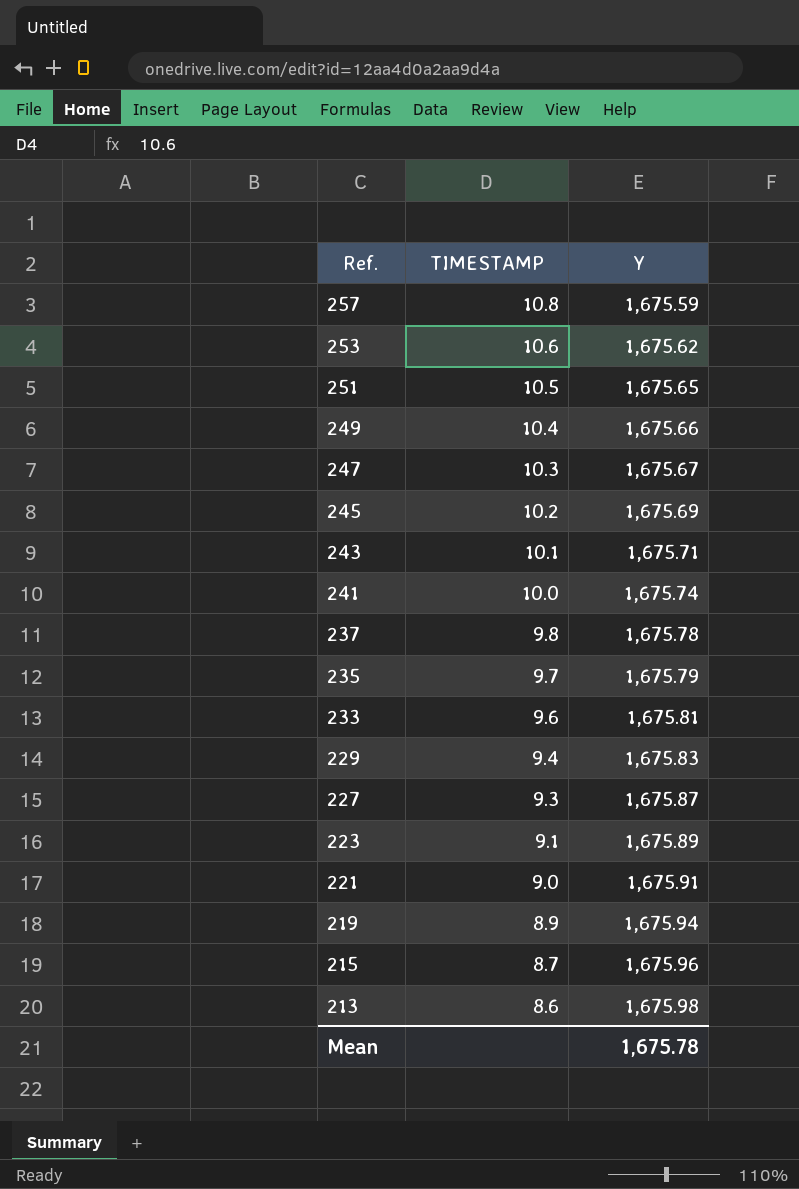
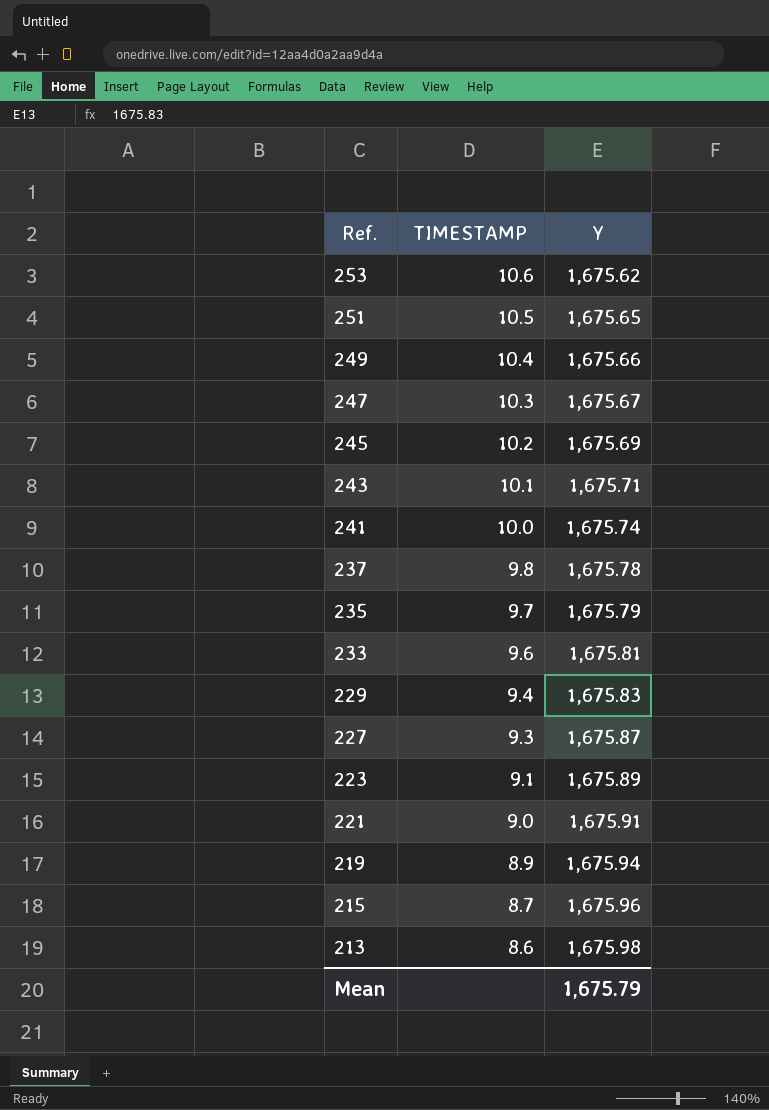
row 257: 10.8 | 1,675.59 -> none
Mean | Y: 1,675.78 -> 1,675.79

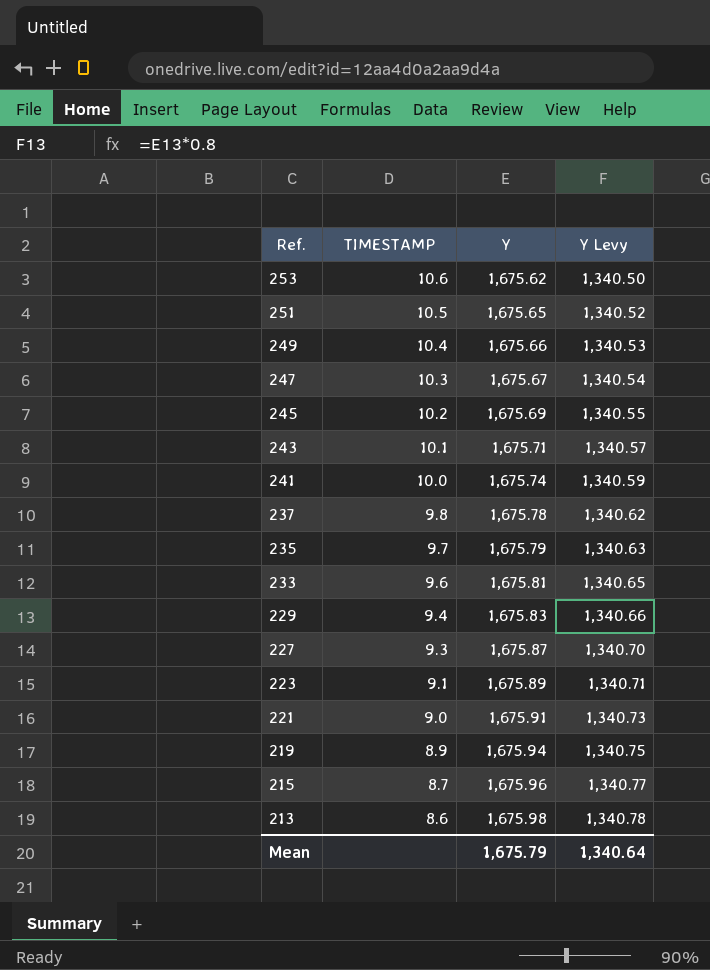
column Y Levy | formula: none -> [Y] * 0.8

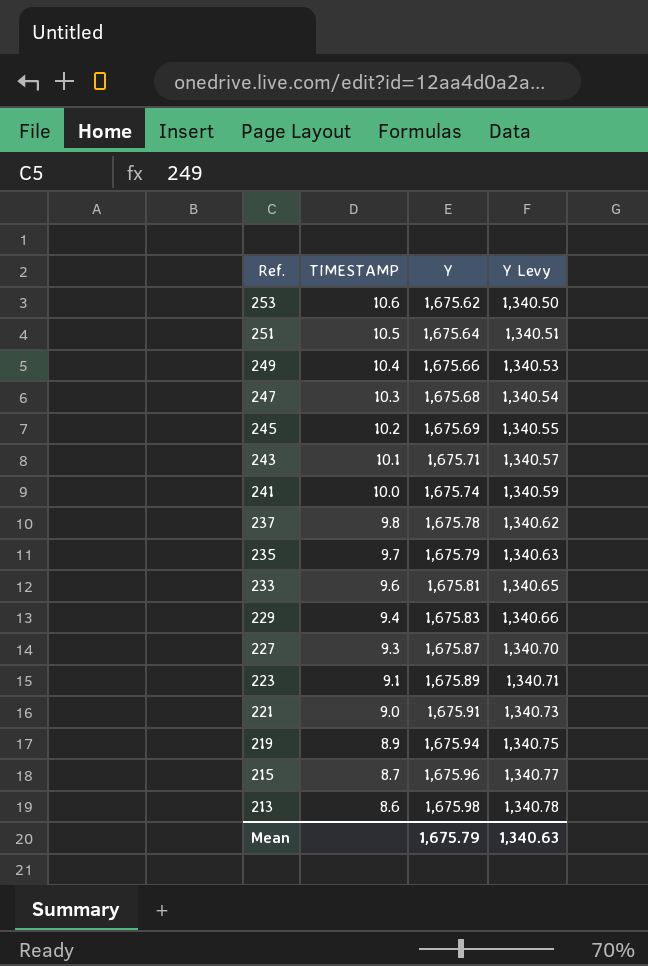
251 | Y: 1,675.65 -> 1,675.64
251 | Y Levy: 1,340.52 -> 1,340.51
247 | Y: 1,675.67 -> 1,675.68
Mean | Y Levy: 1,340.64 -> 1,340.63

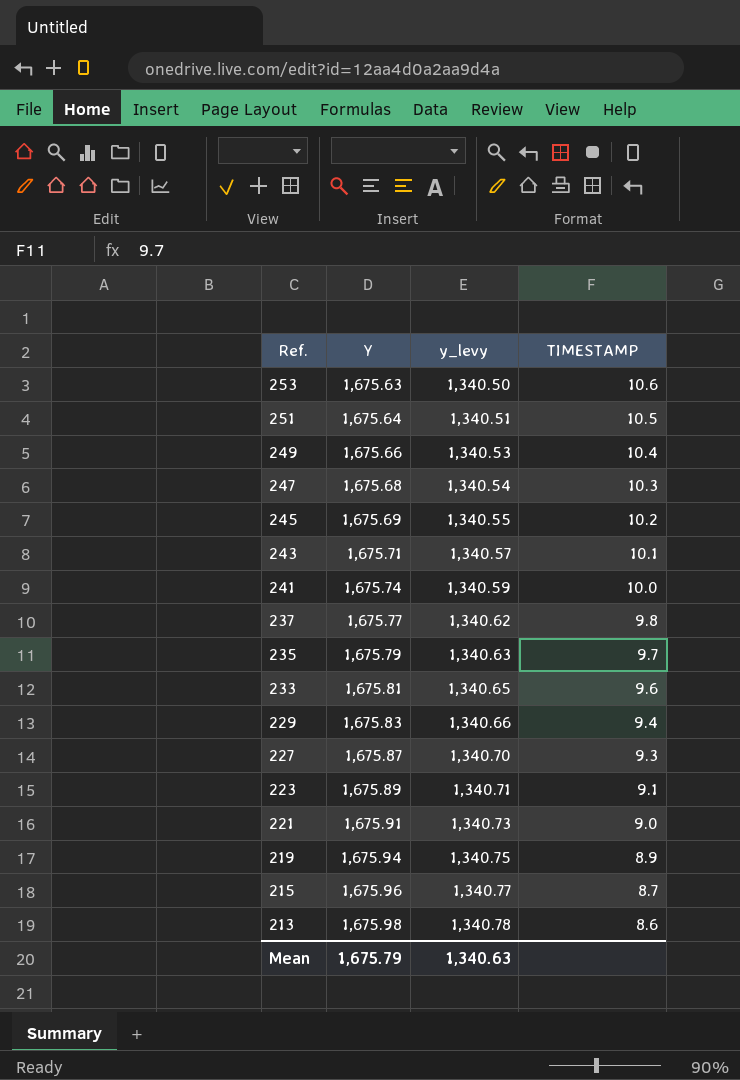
column name: Y Levy -> y_levy
column TIMESTAMP | position: 2 -> 4
253 | Y: 1,675.62 -> 1,675.63
237 | Y: 1,675.78 -> 1,675.77

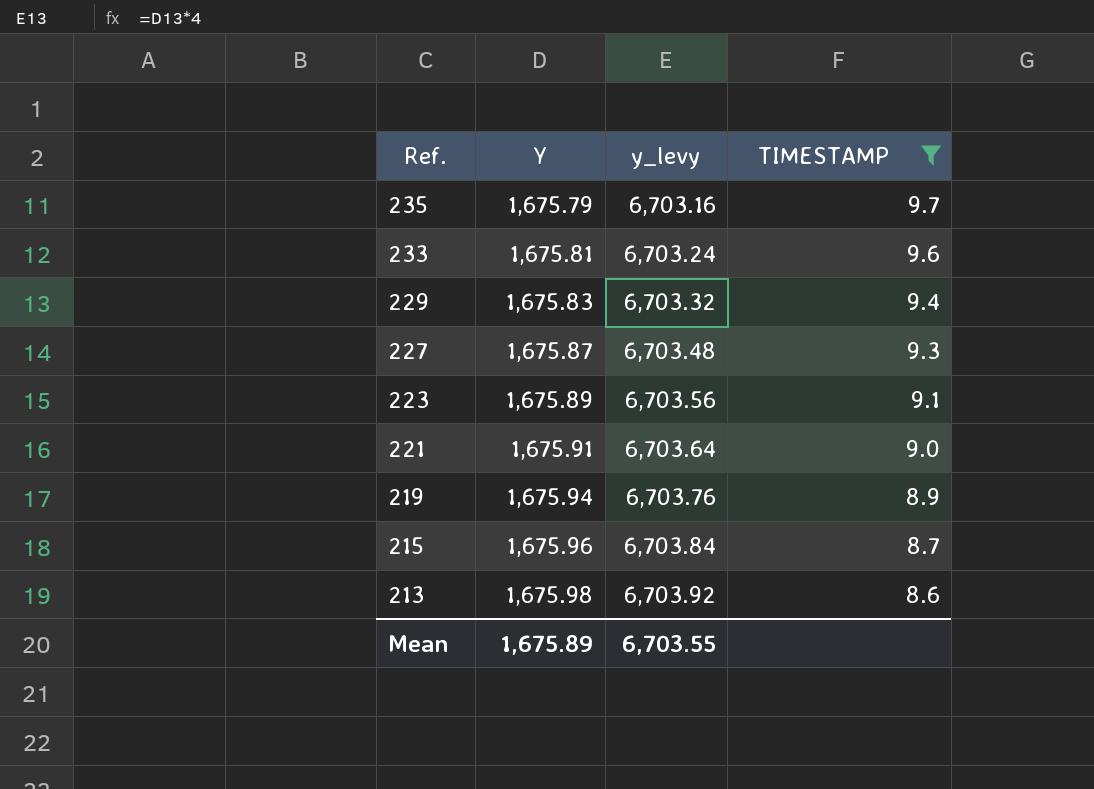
filter: none -> TIMESTAMP <= 9.7
column y_levy | formula: [Y] * 0.8 -> [Y] * 4
Mean | Y: 1,675.79 -> 1,675.89
Mean | y_levy: 1,340.63 -> 6,703.55

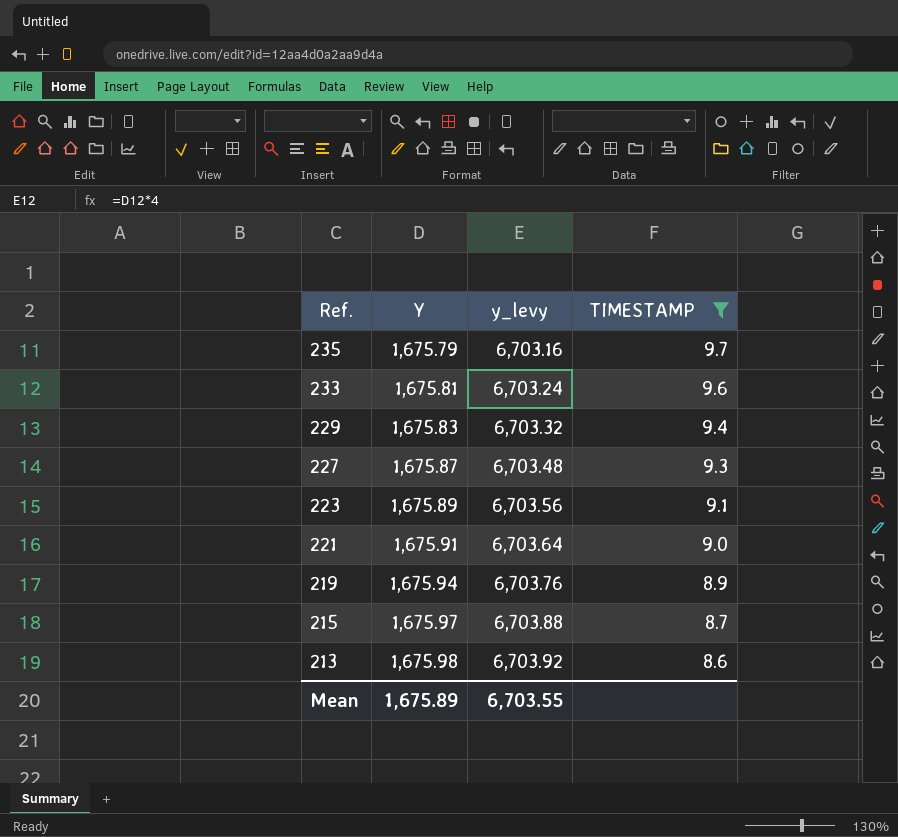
215 | Y: 1,675.96 -> 1,675.97
215 | y_levy: 6,703.84 -> 6,703.88

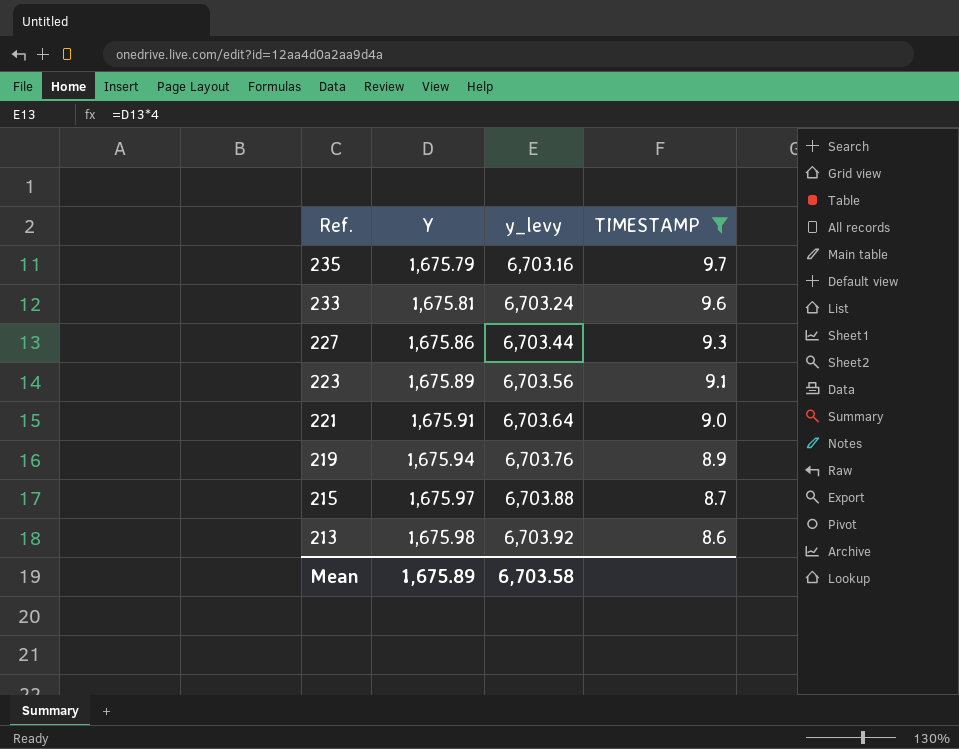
row 229: 1,675.83 | 6,703.32 | 9.4 -> none
227 | Y: 1,675.87 -> 1,675.86
227 | y_levy: 6,703.48 -> 6,703.44
Mean | y_levy: 6,703.55 -> 6,703.58

